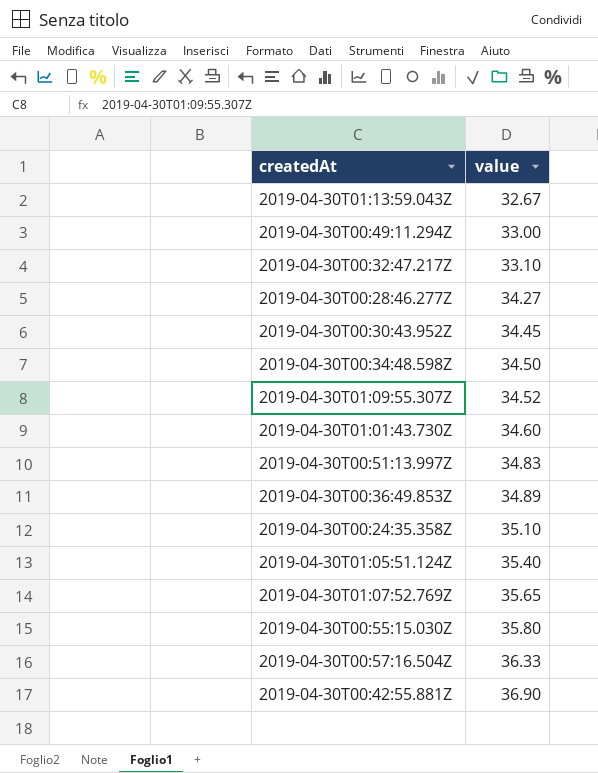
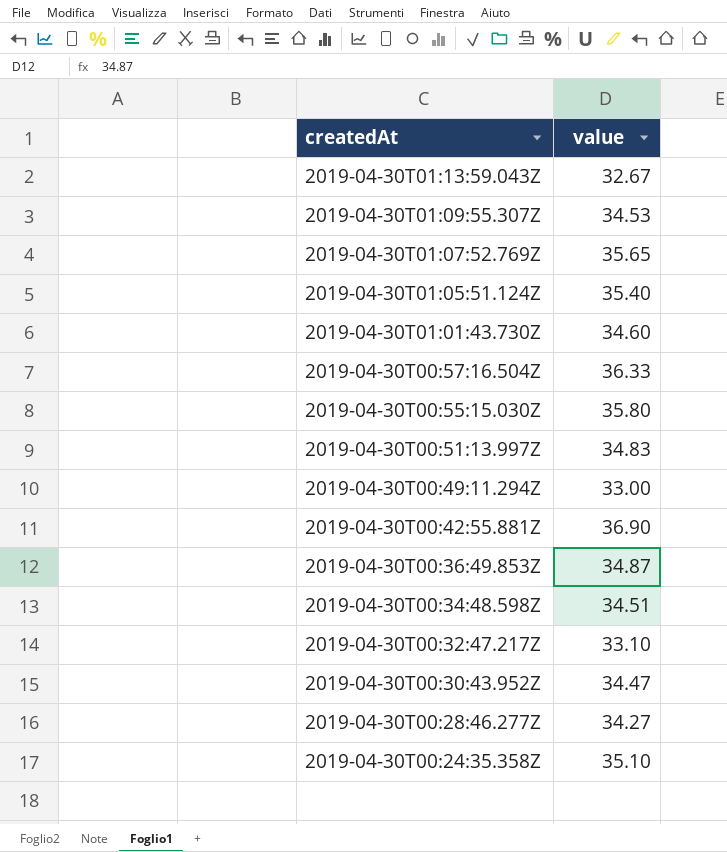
row order: value ascending -> createdAt descending
2019-04-30T01:09:55.307Z | value: 34.52 -> 34.53
2019-04-30T00:36:49.853Z | value: 34.89 -> 34.87
2019-04-30T00:34:48.598Z | value: 34.50 -> 34.51
2019-04-30T00:30:43.952Z | value: 34.45 -> 34.47

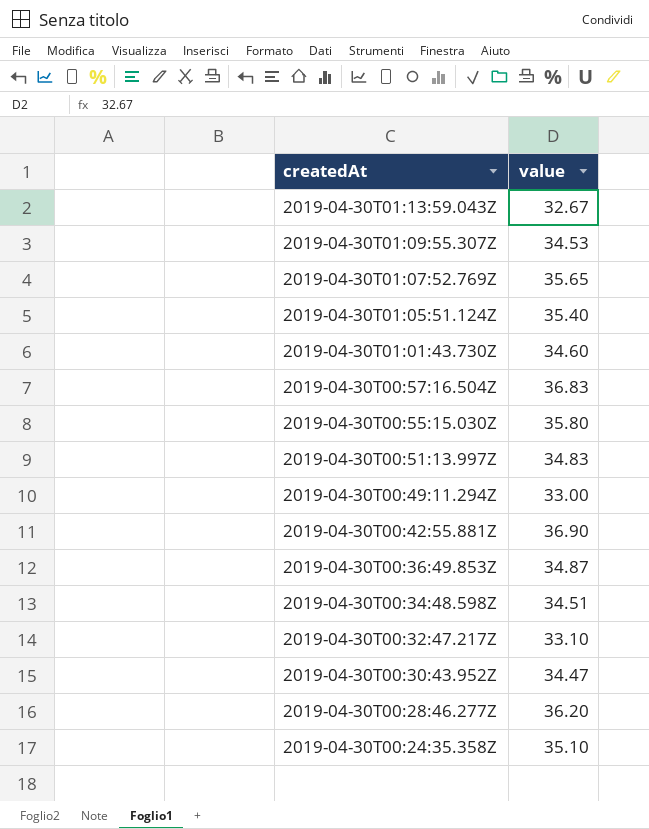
2019-04-30T00:57:16.504Z | value: 36.33 -> 36.83
2019-04-30T00:28:46.277Z | value: 34.27 -> 36.20

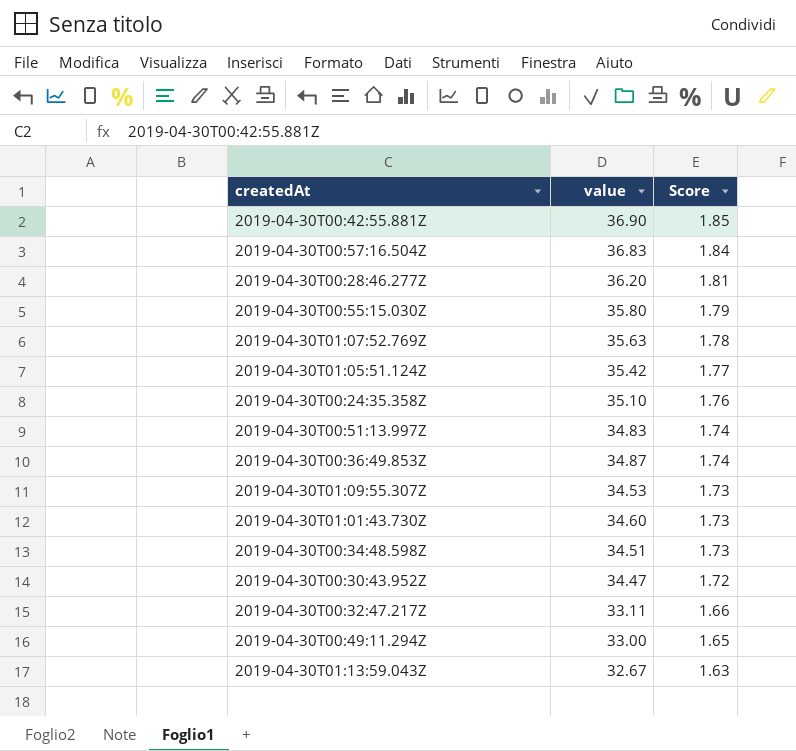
row order: createdAt descending -> Score descending
column Score | formula: none -> [value] * 0.05
2019-04-30T01:07:52.769Z | value: 35.65 -> 35.63
2019-04-30T01:05:51.124Z | value: 35.40 -> 35.42
2019-04-30T00:32:47.217Z | value: 33.10 -> 33.11

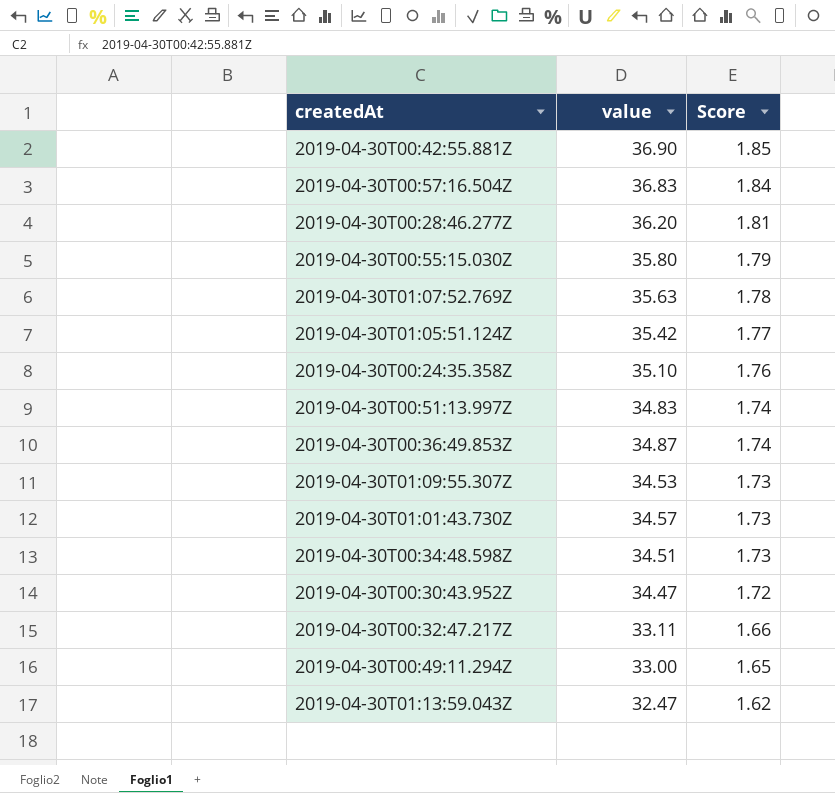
2019-04-30T01:01:43.730Z | value: 34.60 -> 34.57
2019-04-30T01:13:59.043Z | value: 32.67 -> 32.47
2019-04-30T01:13:59.043Z | Score: 1.63 -> 1.62

